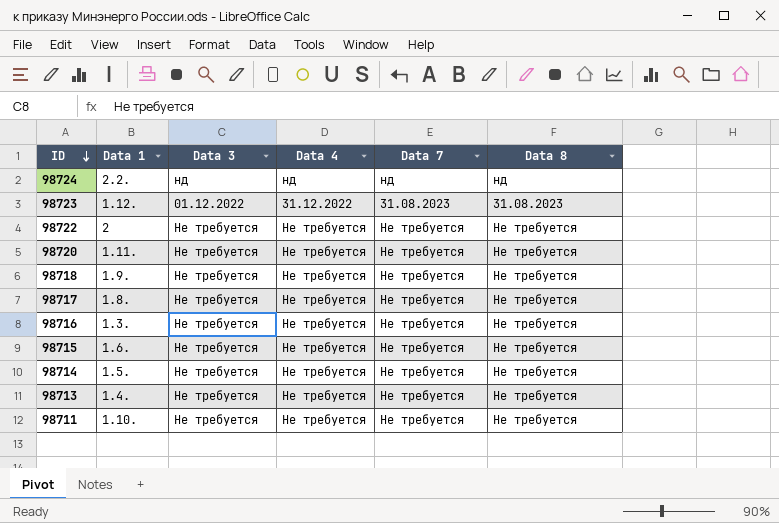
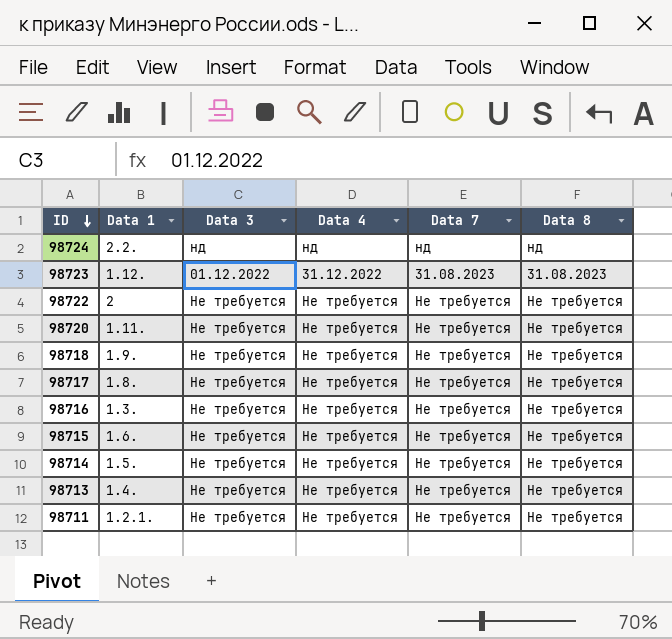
98711 | Data 1: 1.10. -> 1.2.1.

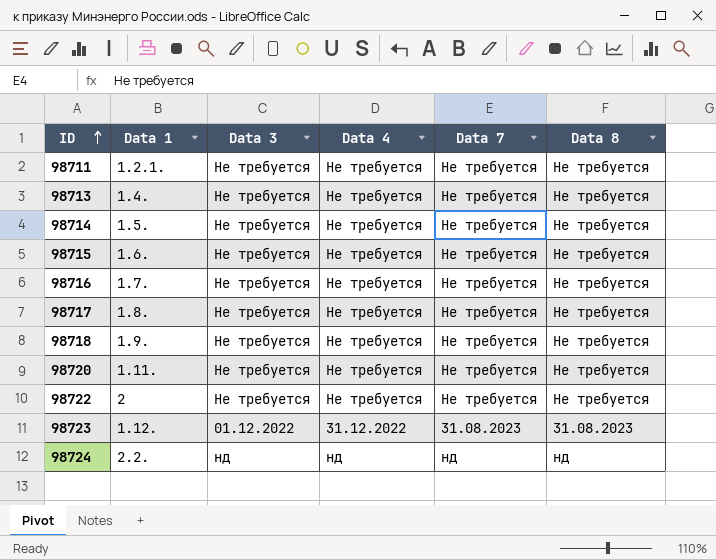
row order: ID descending -> ID ascending
98716 | Data 1: 1.3. -> 1.7.

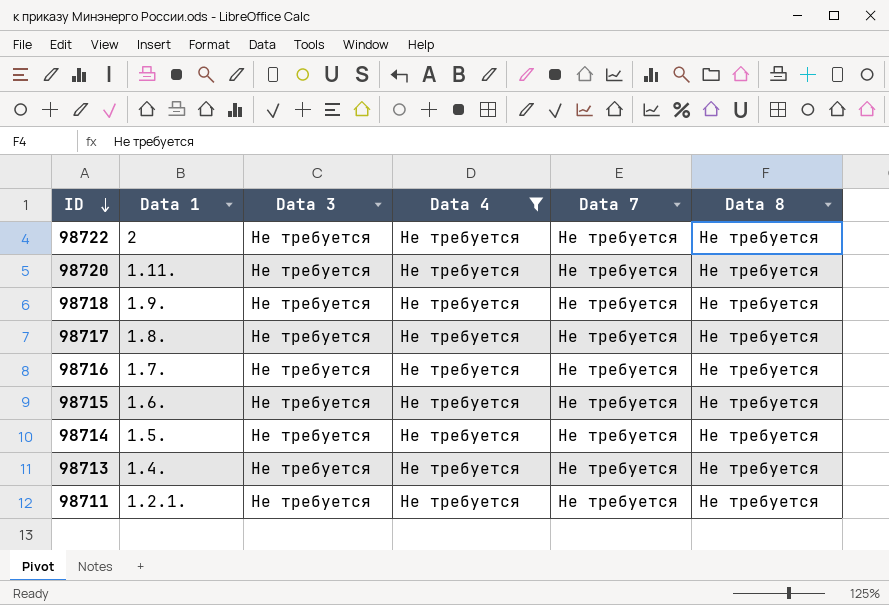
filter: none -> Data 4 = Не требуется
row order: ID ascending -> ID descending

